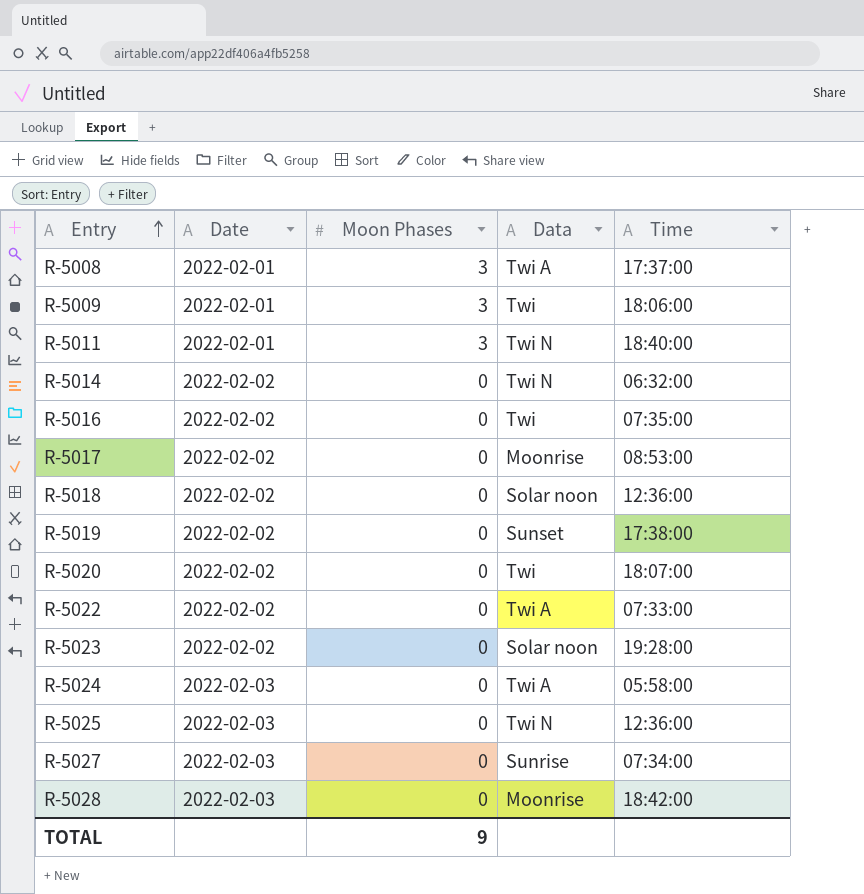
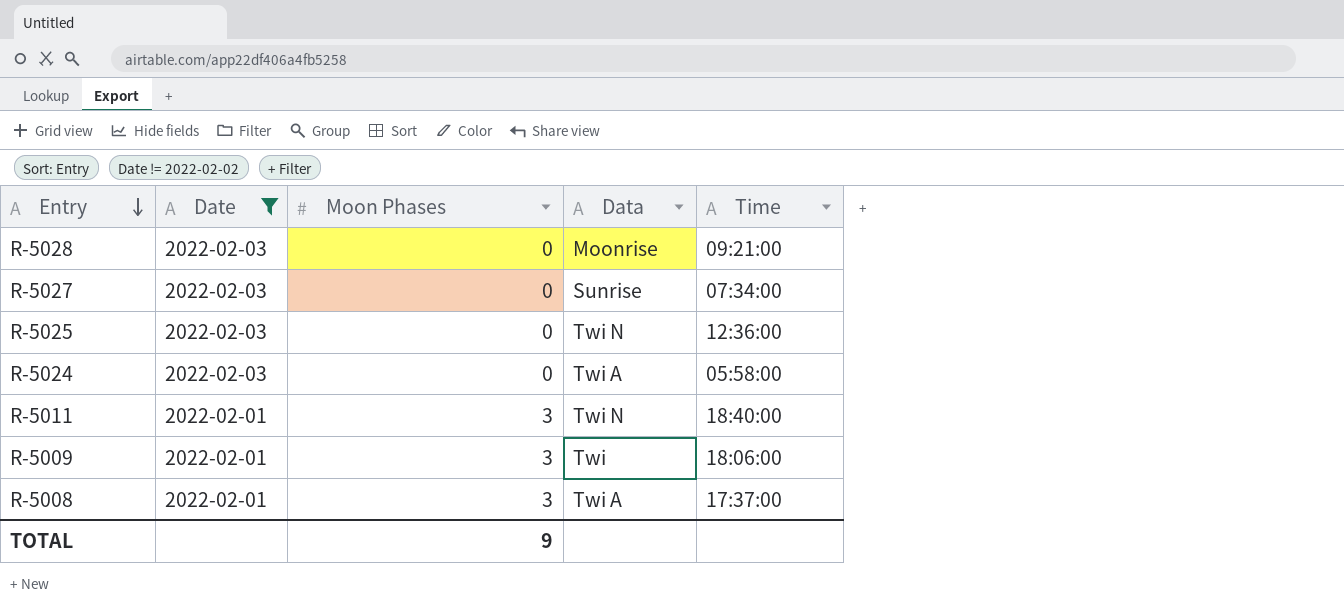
filter: none -> Date != 2022-02-02
row order: Entry ascending -> Entry descending
R-5028 | Time: 18:42:00 -> 09:21:00

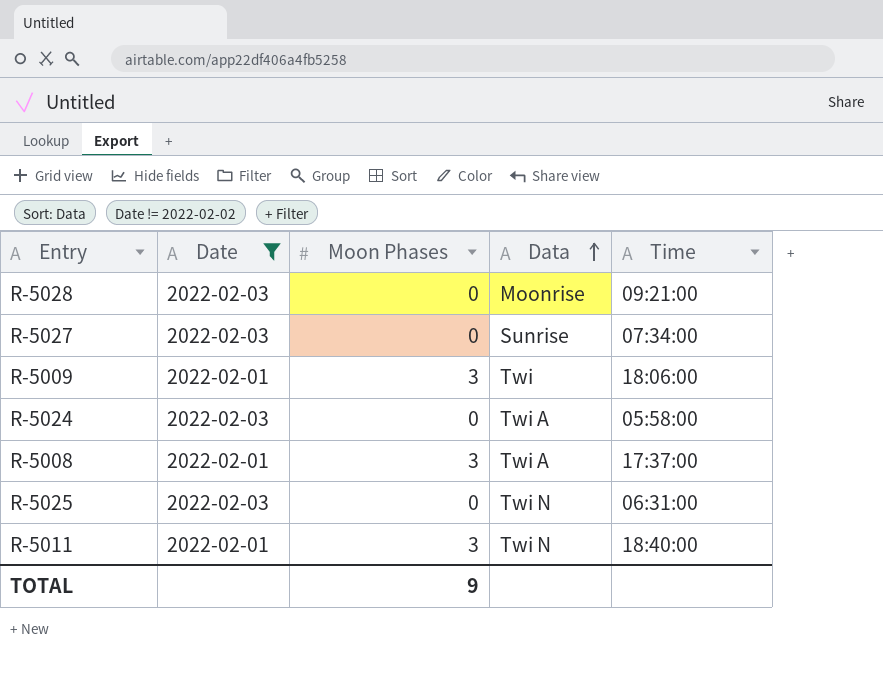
row order: Entry descending -> Data ascending
R-5025 | Time: 12:36:00 -> 06:31:00

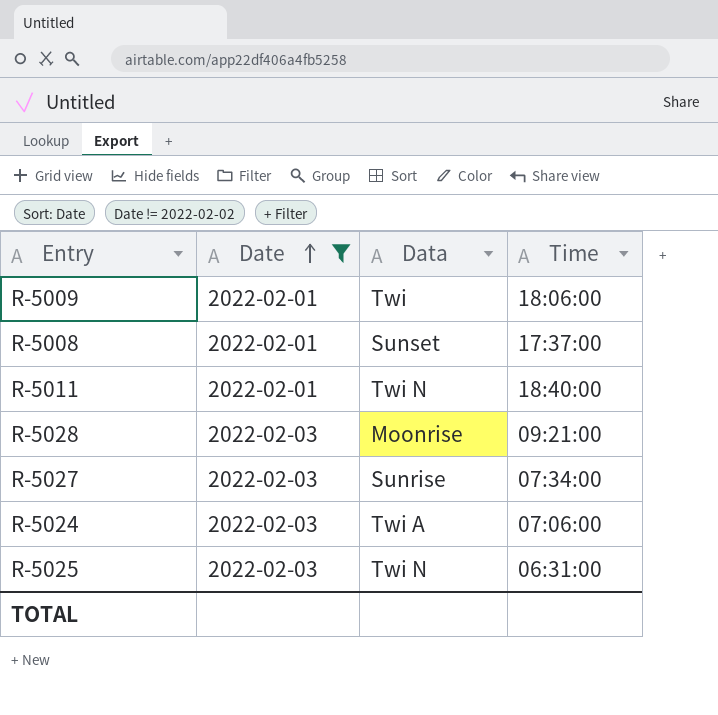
row order: Data ascending -> Date ascending
column Moon Phases | position: 3 -> none
R-5008 | Data: Twi A -> Sunset
R-5024 | Time: 05:58:00 -> 07:06:00

